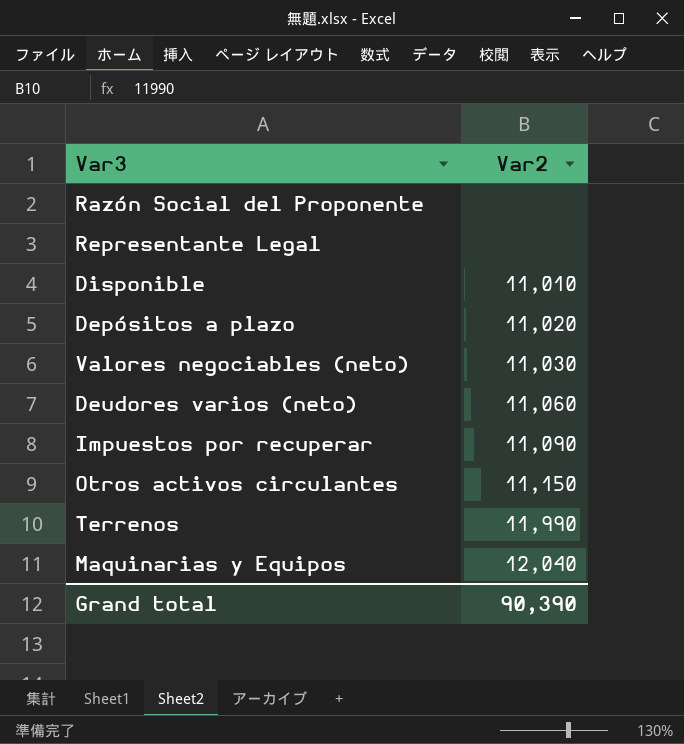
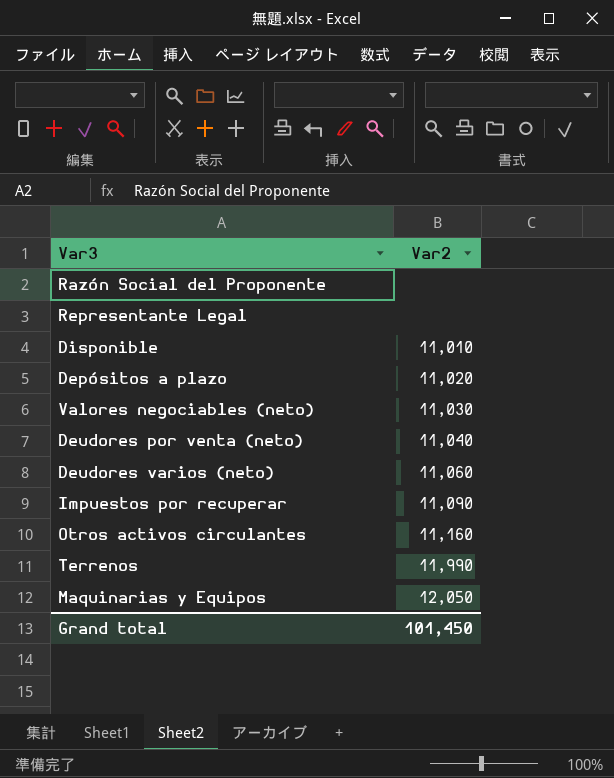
row Deudores por venta (neto): none -> 11,040
Otros activos circulantes | Var2: 11,150 -> 11,160
Maquinarias y Equipos | Var2: 12,040 -> 12,050
Grand total | Var2: 90,390 -> 101,450

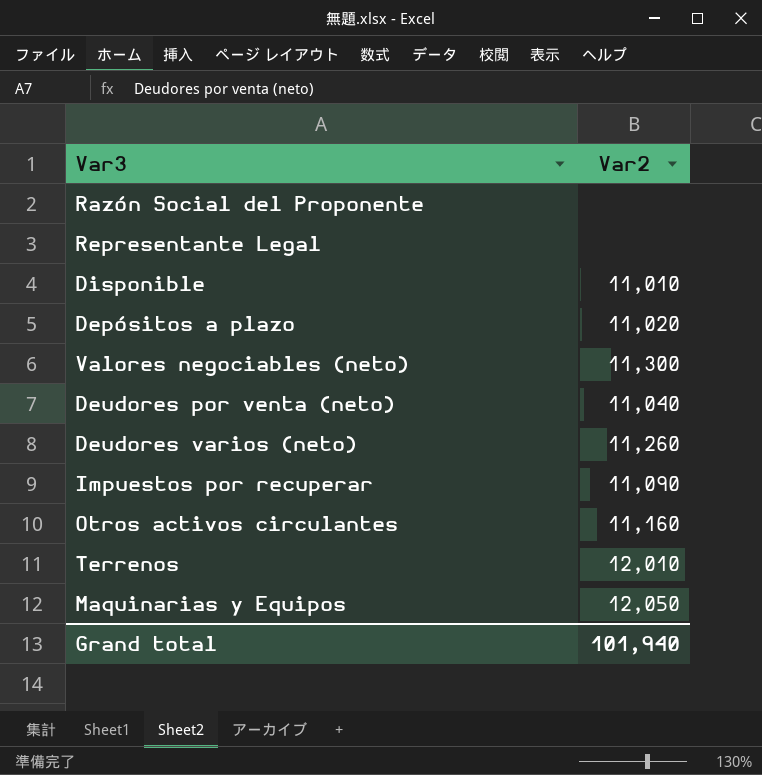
Valores negociables (neto) | Var2: 11,030 -> 11,300
Deudores varios (neto) | Var2: 11,060 -> 11,260
Terrenos | Var2: 11,990 -> 12,010
Grand total | Var2: 101,450 -> 101,940

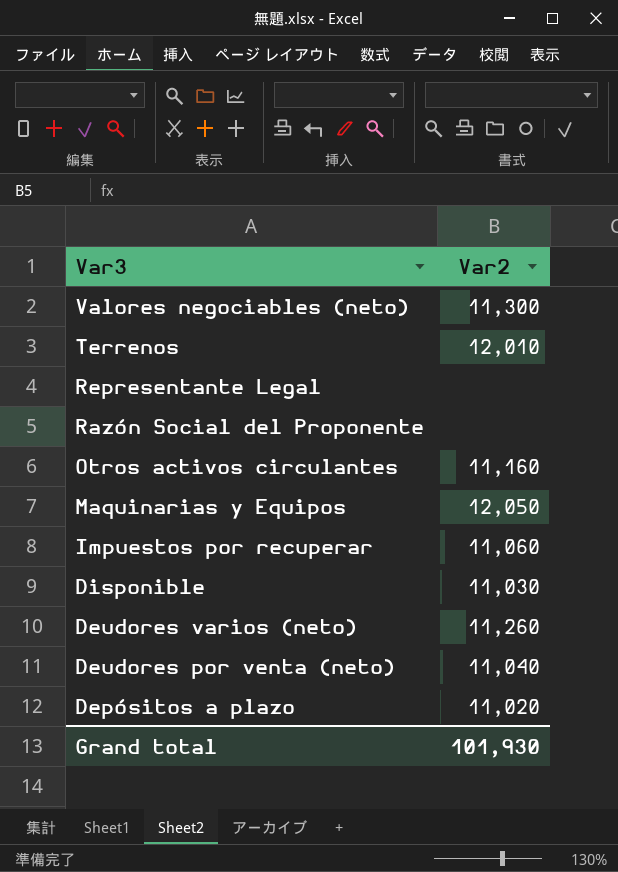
row order: none -> Var3 descending
Impuestos por recuperar | Var2: 11,090 -> 11,060
Disponible | Var2: 11,010 -> 11,030
Grand total | Var2: 101,940 -> 101,930

